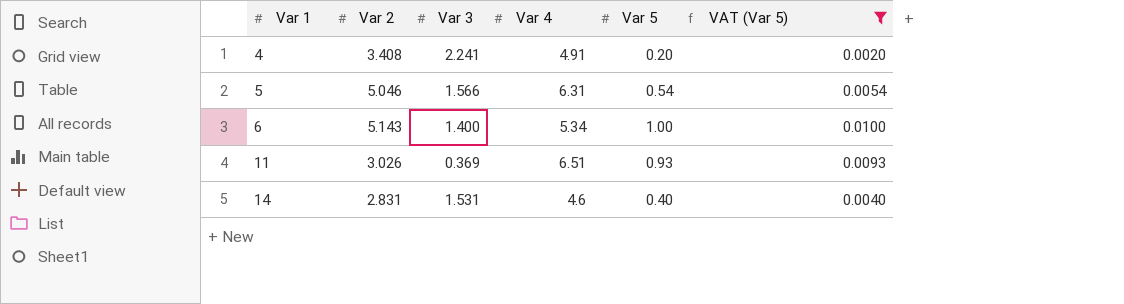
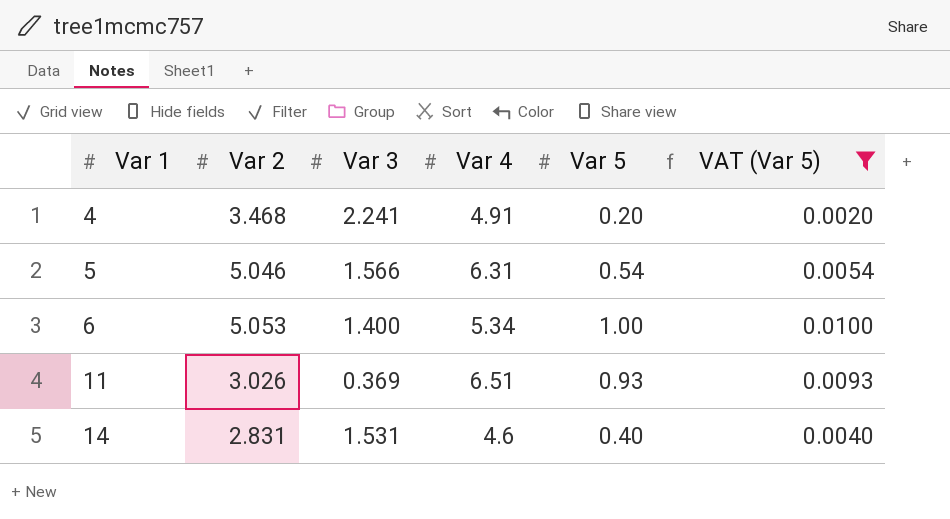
4 | Var 2: 3.408 -> 3.468
6 | Var 2: 5.143 -> 5.053

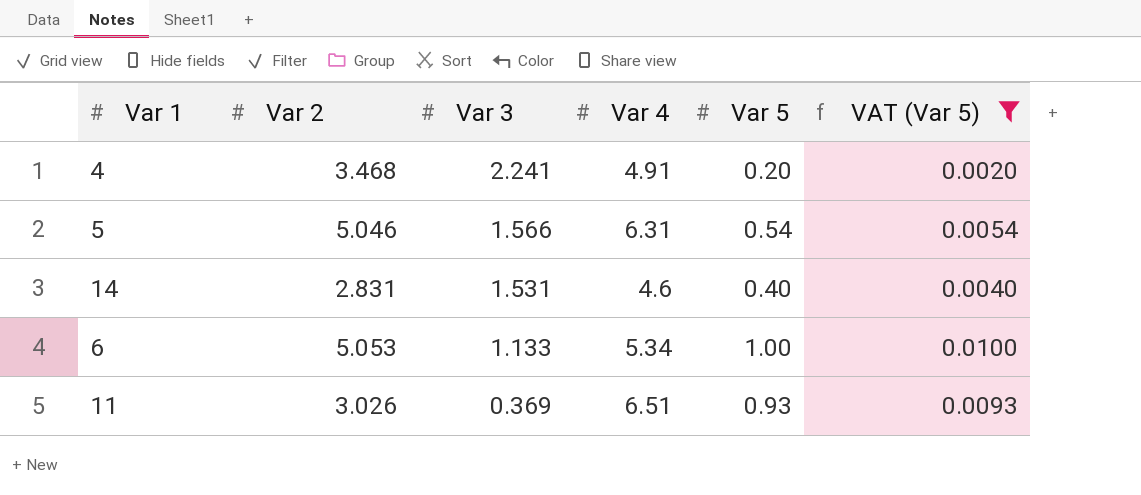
row order: Var 1 ascending -> Var 3 descending
6 | Var 3: 1.400 -> 1.133

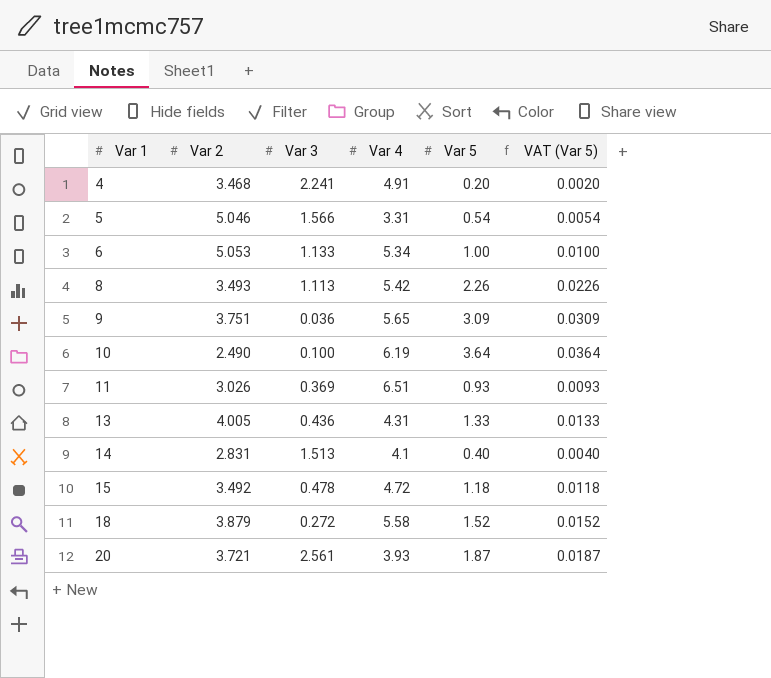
filter: VAT (Var 5) <= 0.0100 -> none
row order: Var 3 descending -> Var 1 ascending
5 | Var 4: 6.31 -> 3.31
14 | Var 3: 1.531 -> 1.513
14 | Var 4: 4.6 -> 4.1

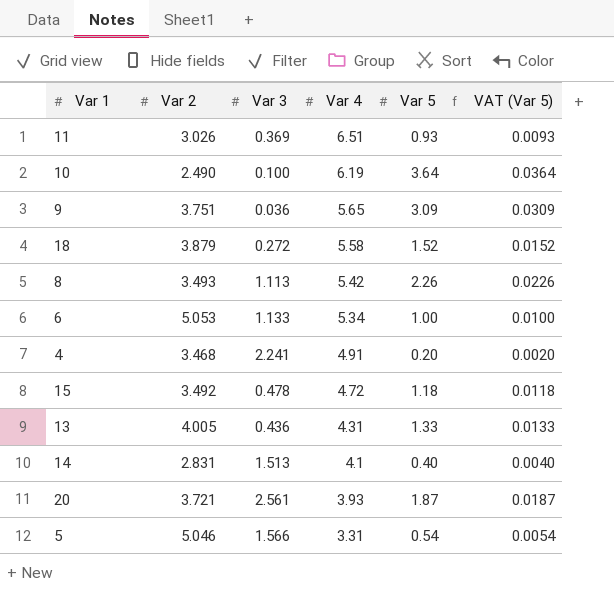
row order: Var 1 ascending -> Var 4 descending

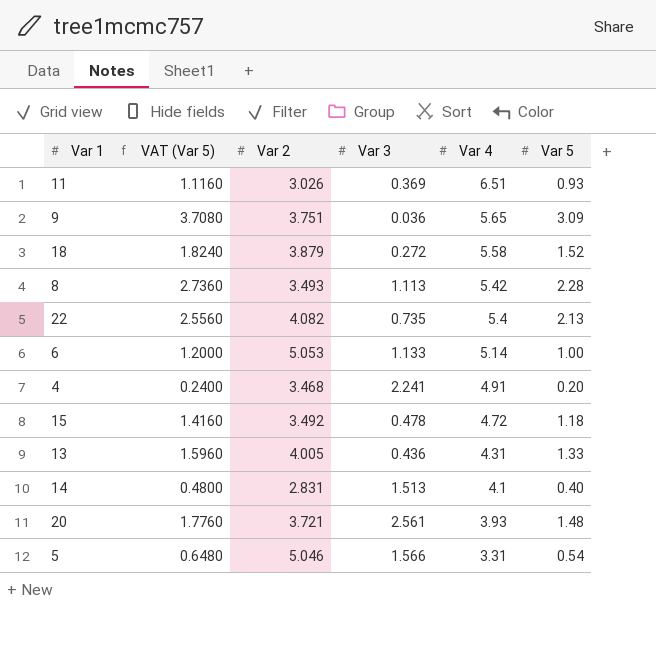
column VAT (Var 5) | formula: [Var 5] * 0.01 -> [Var 5] * 1.2
column VAT (Var 5) | position: 6 -> 2
row 10: 2.490 | 0.100 | 6.19 | 3.64 | 0.0364 -> none
8 | Var 5: 2.26 -> 2.28
row 22: none -> 2.5560 | 4.082 | 0.735 | 5.4 | 2.13
6 | Var 4: 5.34 -> 5.14
20 | Var 5: 1.87 -> 1.48

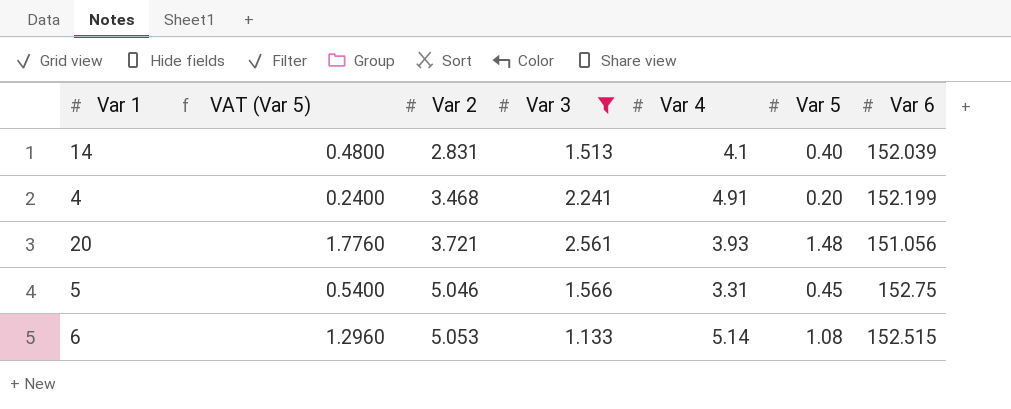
filter: none -> Var 3 >= 1.133
row order: Var 4 descending -> Var 2 ascending
column Var 6 | position: none -> 7
5 | VAT (Var 5): 0.6480 -> 0.5400
5 | Var 5: 0.54 -> 0.45
6 | VAT (Var 5): 1.2000 -> 1.2960
6 | Var 5: 1.00 -> 1.08

